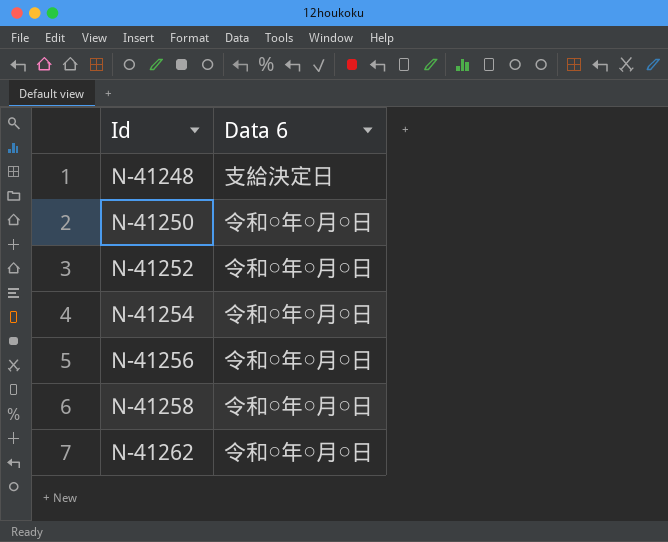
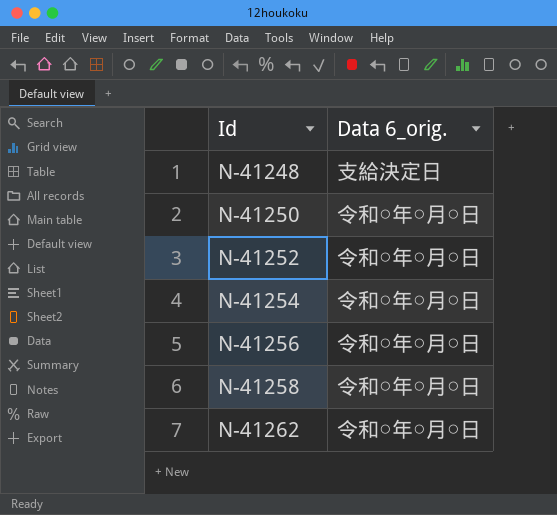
column name: Data 6 -> Data 6_orig.

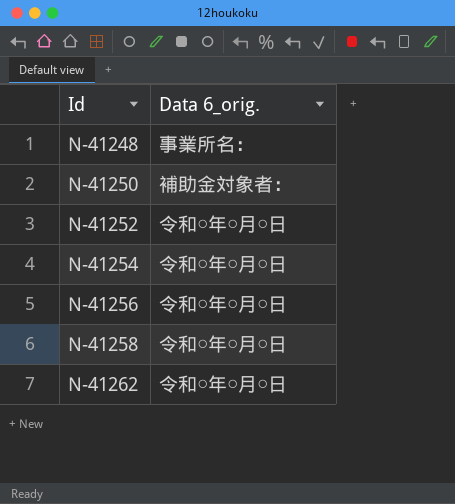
N-41248 | Data 6_orig.: 支給決定日 -> 事業所名：
N-41250 | Data 6_orig.: 令和○年○月○日 -> 補助金対象者：

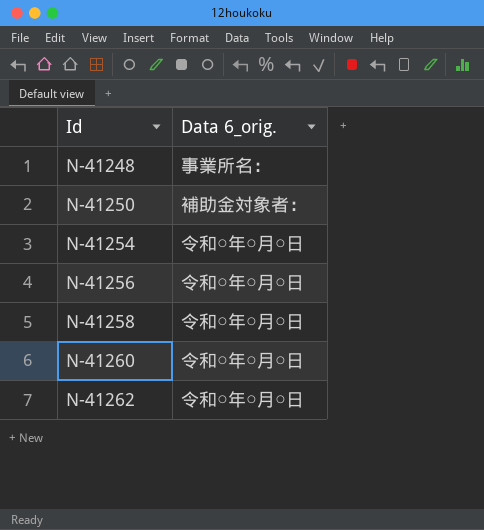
row N-41252: 令和○年○月○日 -> none
row N-41260: none -> 令和○年○月○日

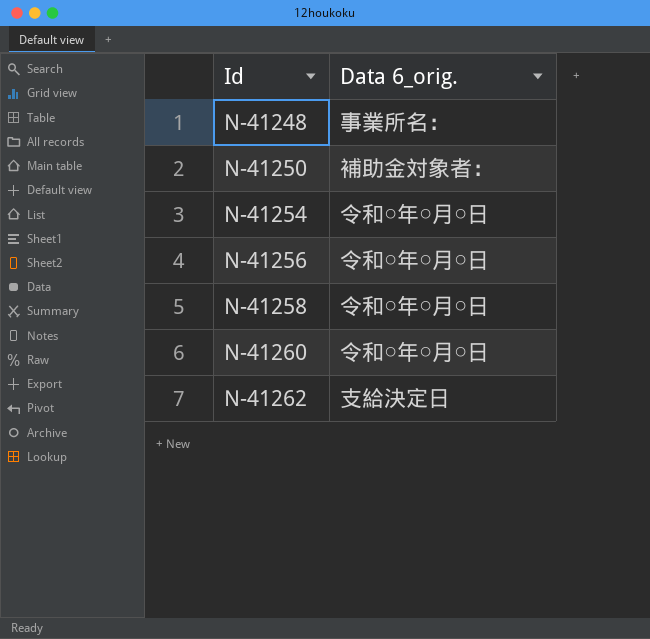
N-41262 | Data 6_orig.: 令和○年○月○日 -> 支給決定日

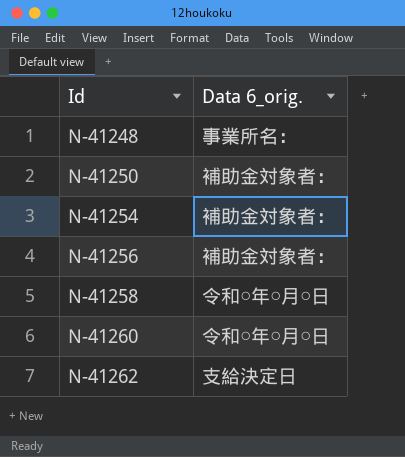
N-41254 | Data 6_orig.: 令和○年○月○日 -> 補助金対象者：
N-41256 | Data 6_orig.: 令和○年○月○日 -> 補助金対象者：

